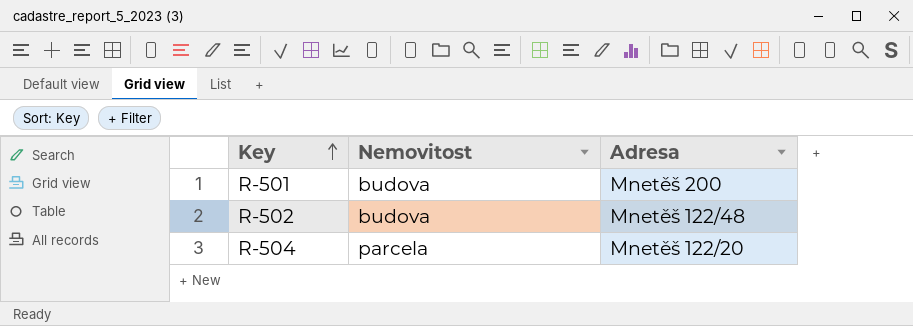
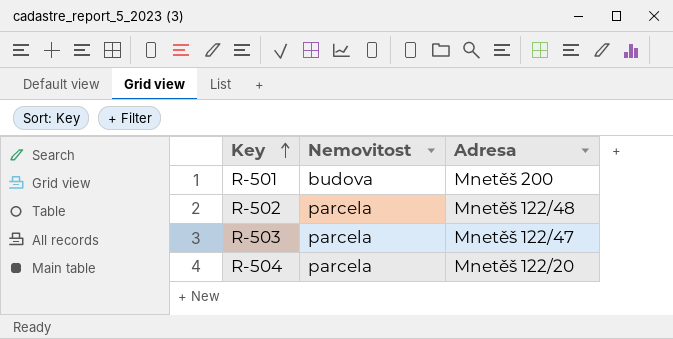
R-502 | Nemovitost: budova -> parcela
row R-503: none -> parcela | Mnetěš 122/47

